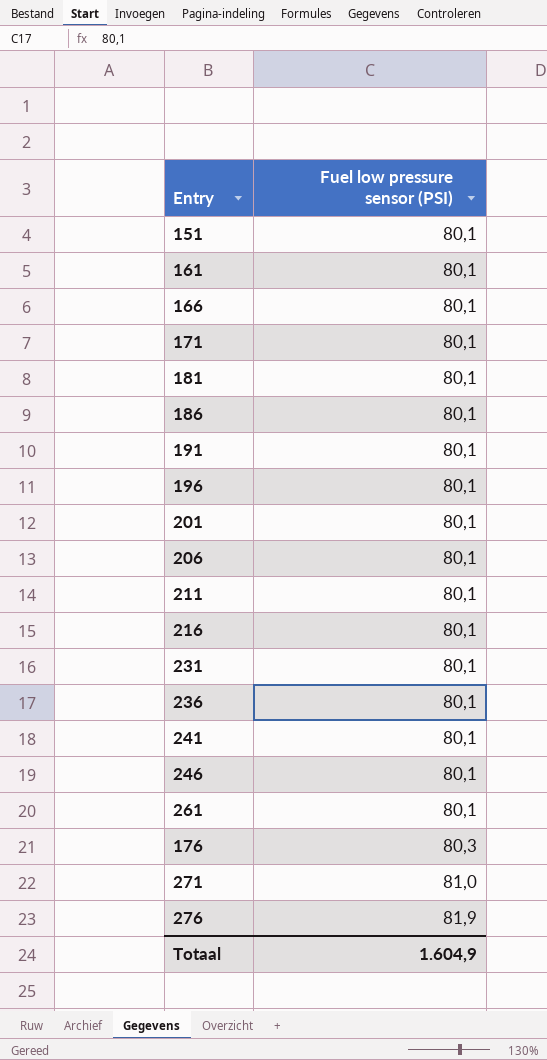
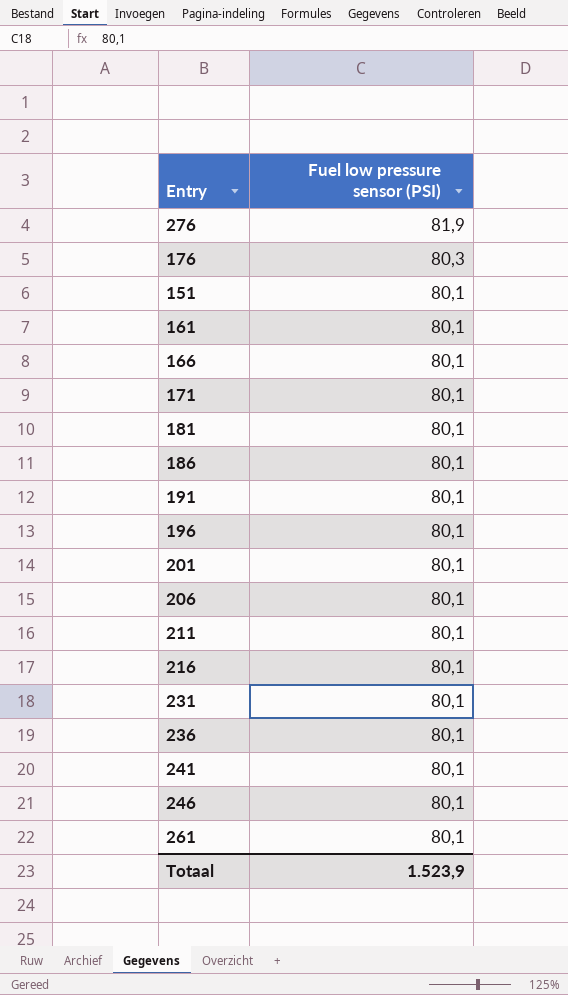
row order: Fuel low pressure sensor (PSI) ascending -> Fuel low pressure sensor (PSI) descending
row 271: 81,0 -> none
Totaal | Fuel low pressure sensor (PSI): 1.604,9 -> 1.523,9

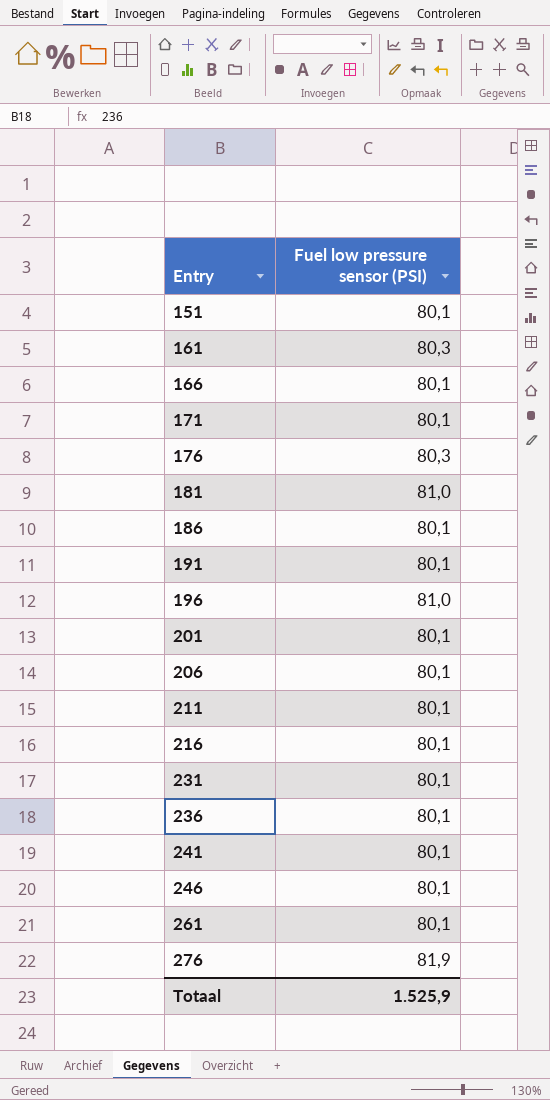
row order: Fuel low pressure sensor (PSI) descending -> Entry ascending
161 | Fuel low pressure sensor (PSI): 80,1 -> 80,3
181 | Fuel low pressure sensor (PSI): 80,1 -> 81,0
196 | Fuel low pressure sensor (PSI): 80,1 -> 81,0
Totaal | Fuel low pressure sensor (PSI): 1.523,9 -> 1.525,9

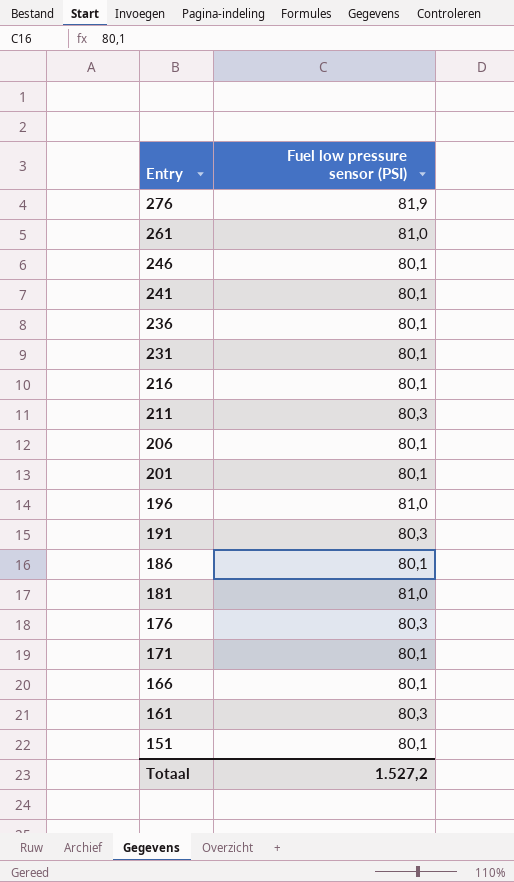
row order: Entry ascending -> Entry descending
261 | Fuel low pressure sensor (PSI): 80,1 -> 81,0
211 | Fuel low pressure sensor (PSI): 80,1 -> 80,3
191 | Fuel low pressure sensor (PSI): 80,1 -> 80,3
Totaal | Fuel low pressure sensor (PSI): 1.525,9 -> 1.527,2

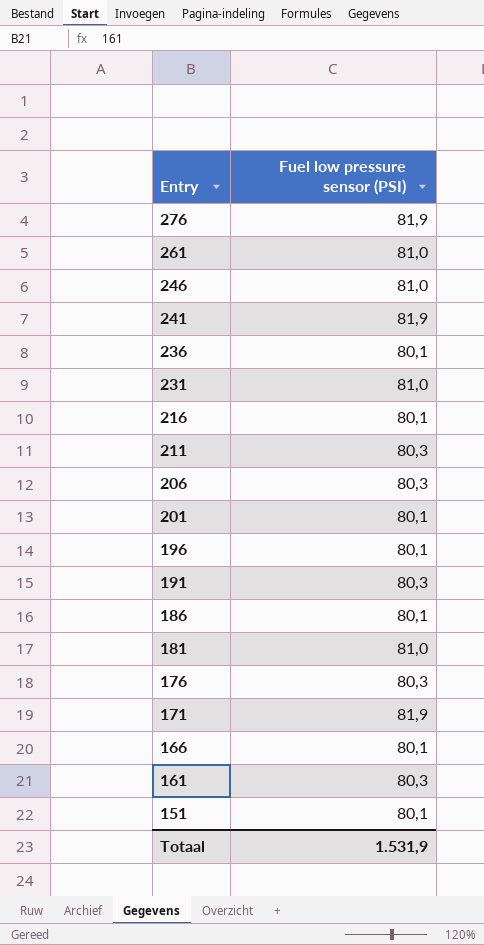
246 | Fuel low pressure sensor (PSI): 80,1 -> 81,0
241 | Fuel low pressure sensor (PSI): 80,1 -> 81,9
231 | Fuel low pressure sensor (PSI): 80,1 -> 81,0
206 | Fuel low pressure sensor (PSI): 80,1 -> 80,3
196 | Fuel low pressure sensor (PSI): 81,0 -> 80,1
171 | Fuel low pressure sensor (PSI): 80,1 -> 81,9
Totaal | Fuel low pressure sensor (PSI): 1.527,2 -> 1.531,9

